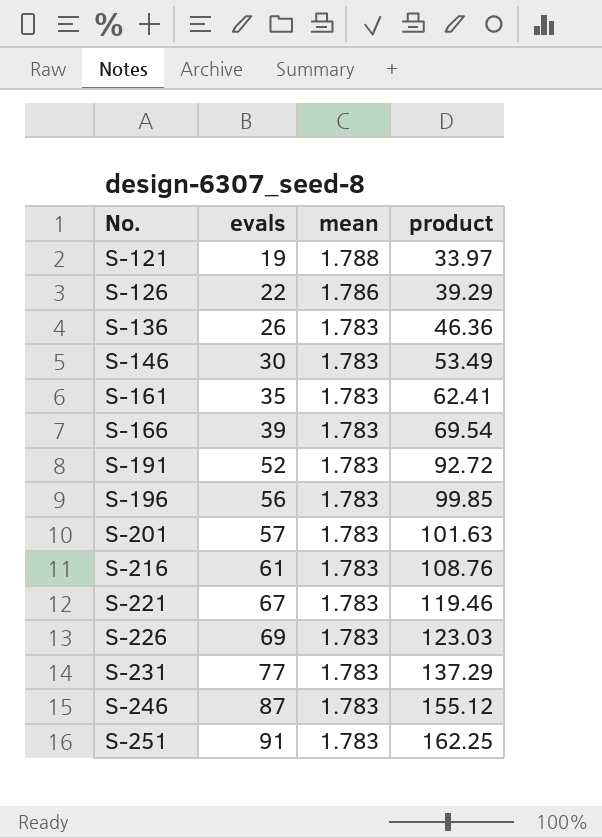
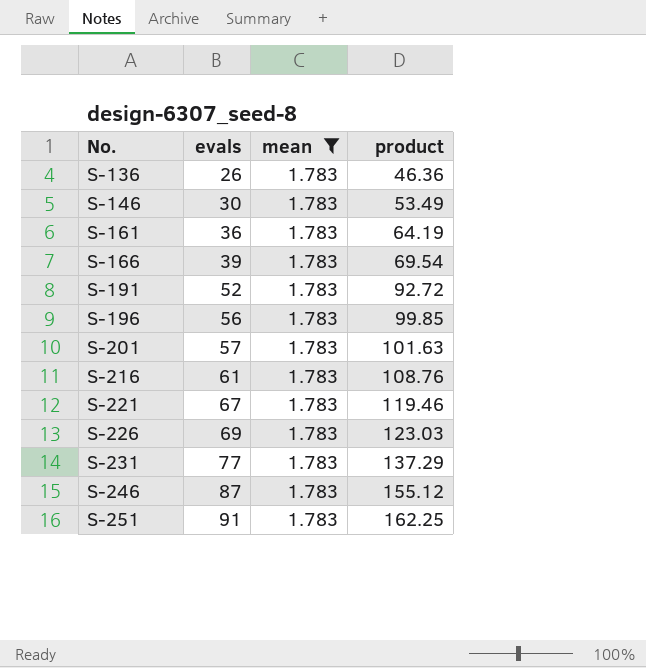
filter: none -> mean = 1.783
S-161 | evals: 35 -> 36
S-161 | product: 62.41 -> 64.19

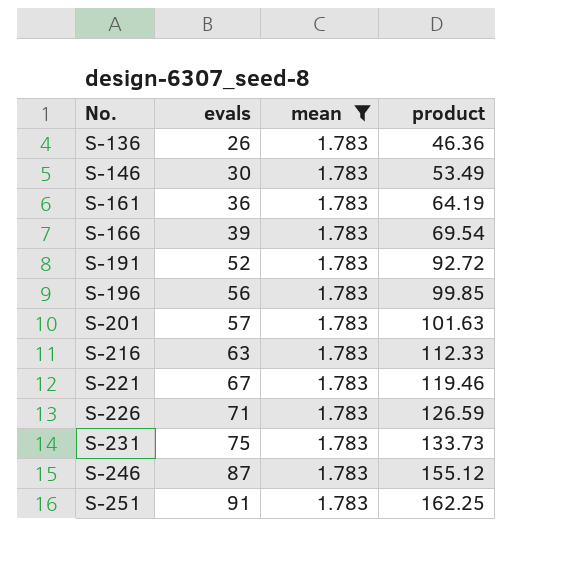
S-216 | evals: 61 -> 63
S-216 | product: 108.76 -> 112.33
S-226 | evals: 69 -> 71
S-226 | product: 123.03 -> 126.59
S-231 | evals: 77 -> 75
S-231 | product: 137.29 -> 133.73

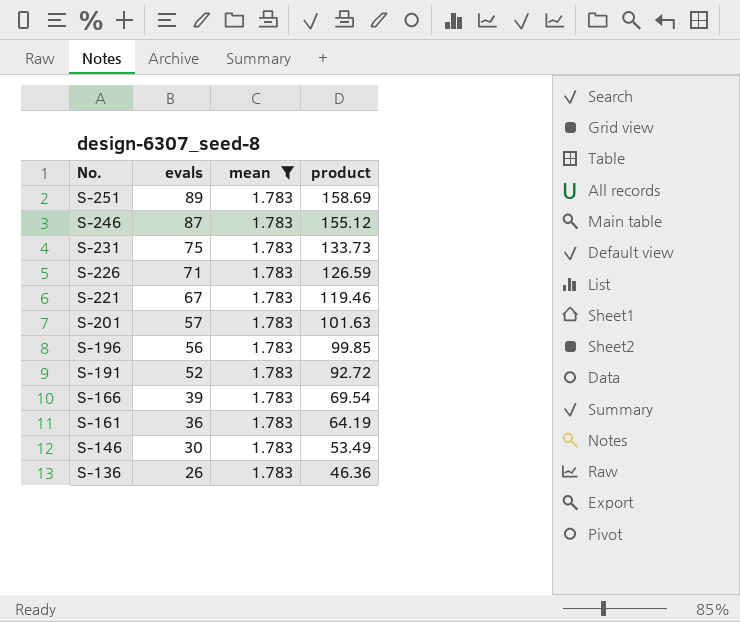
row order: No. ascending -> No. descending
row S-216: 63 | 1.783 | 112.33 -> none
S-251 | evals: 91 -> 89
S-251 | product: 162.25 -> 158.69

